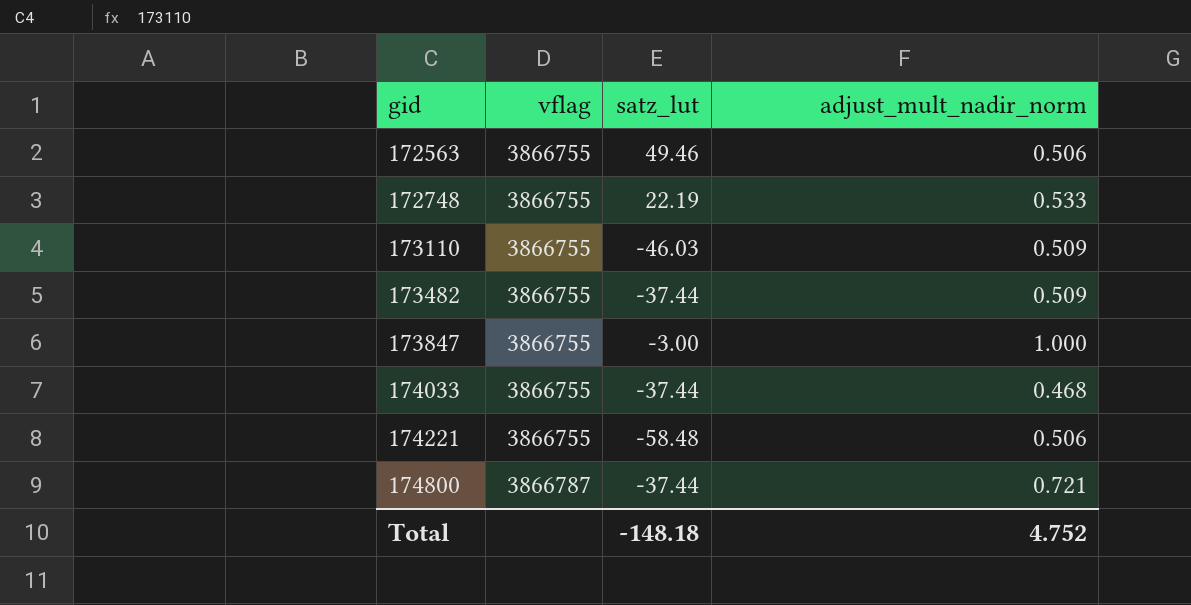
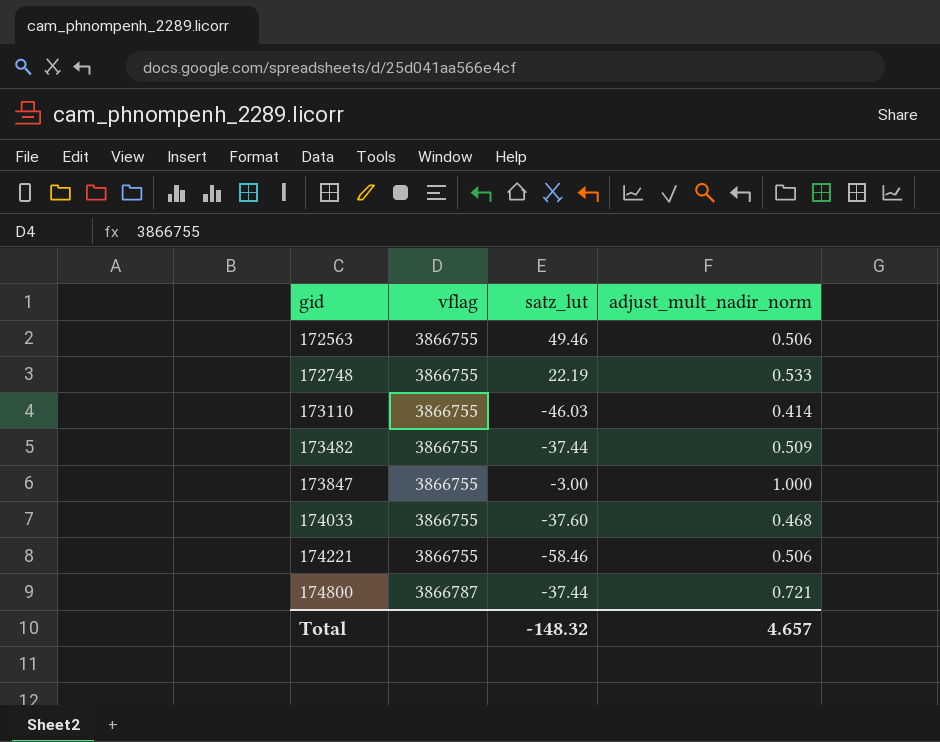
173110 | adjust_mult_nadir_norm: 0.509 -> 0.414
174033 | satz_lut: -37.44 -> -37.60
174221 | satz_lut: -58.48 -> -58.46
Total | satz_lut: -148.18 -> -148.32
Total | adjust_mult_nadir_norm: 4.752 -> 4.657

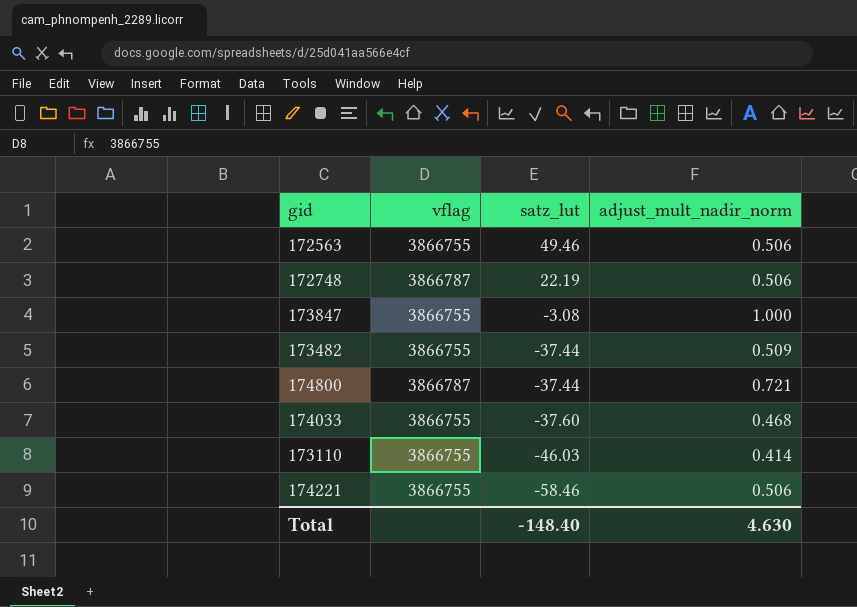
row order: gid ascending -> satz_lut descending
172748 | vflag: 3866755 -> 3866787
172748 | adjust_mult_nadir_norm: 0.533 -> 0.506
173847 | satz_lut: -3.00 -> -3.08
Total | satz_lut: -148.32 -> -148.40
Total | adjust_mult_nadir_norm: 4.657 -> 4.630

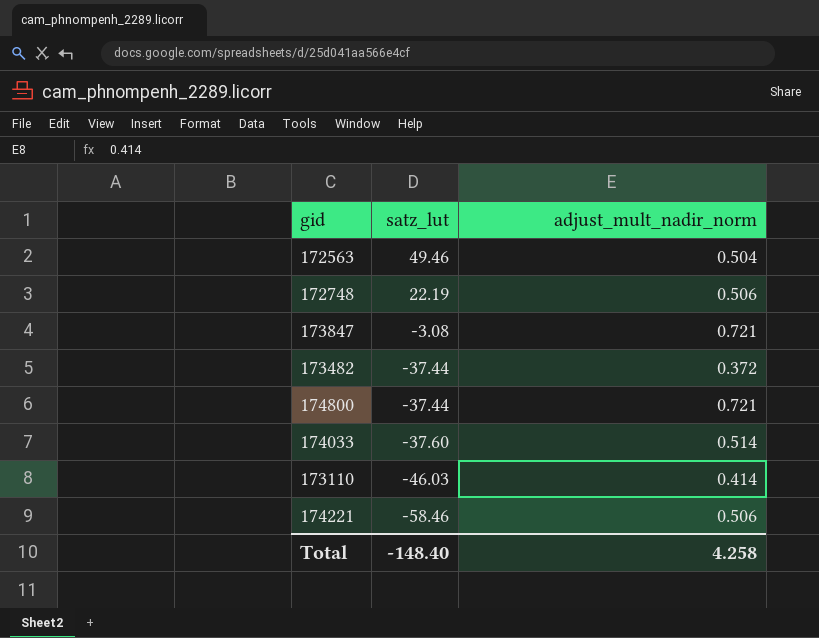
column vflag | position: 2 -> none
172563 | adjust_mult_nadir_norm: 0.506 -> 0.504
173847 | adjust_mult_nadir_norm: 1.000 -> 0.721
173482 | adjust_mult_nadir_norm: 0.509 -> 0.372
174033 | adjust_mult_nadir_norm: 0.468 -> 0.514
Total | adjust_mult_nadir_norm: 4.630 -> 4.258

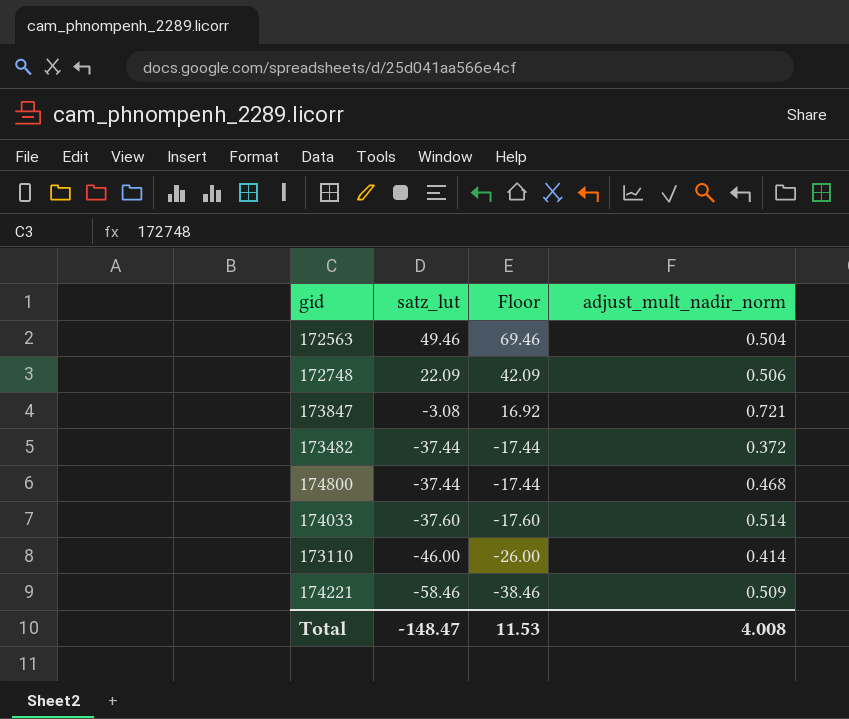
column Floor | formula: none -> [satz_lut] + 20
172748 | satz_lut: 22.19 -> 22.09
174800 | adjust_mult_nadir_norm: 0.721 -> 0.468
173110 | satz_lut: -46.03 -> -46.00
174221 | adjust_mult_nadir_norm: 0.506 -> 0.509
Total | satz_lut: -148.40 -> -148.47
Total | adjust_mult_nadir_norm: 4.258 -> 4.008

